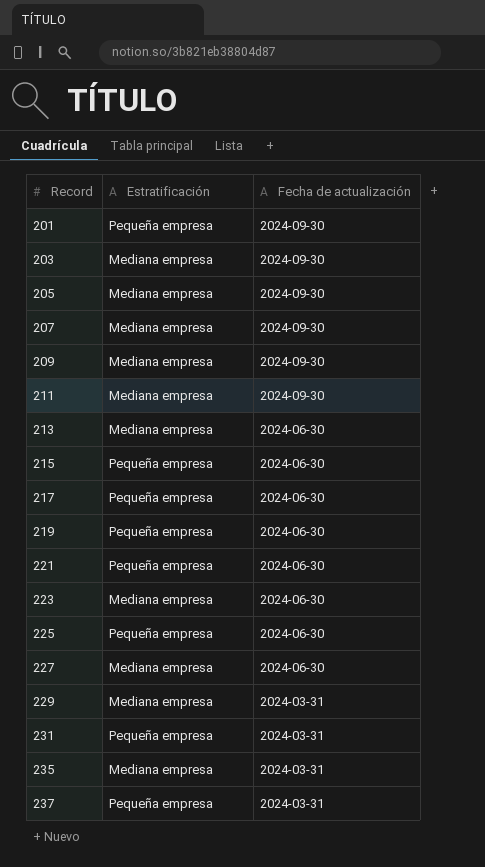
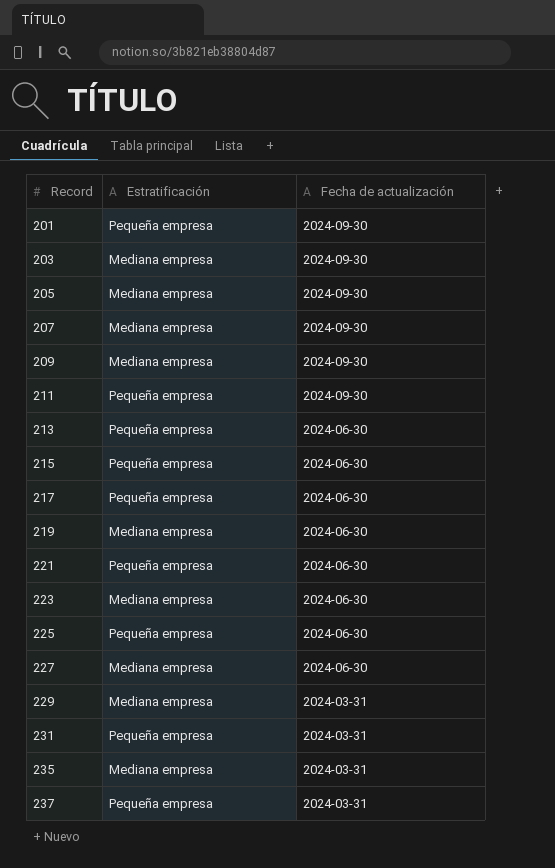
211 | Estratificación: Mediana empresa -> Pequeña empresa
213 | Estratificación: Mediana empresa -> Pequeña empresa
219 | Estratificación: Pequeña empresa -> Mediana empresa

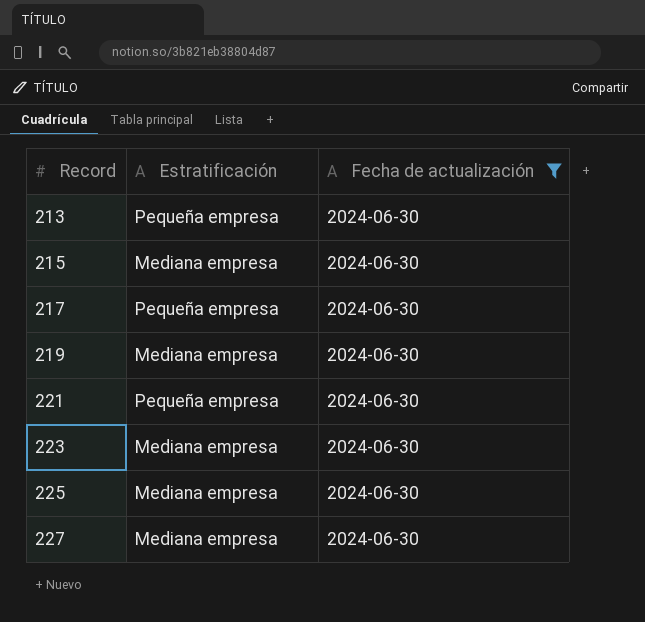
filter: none -> Fecha de actualización = 2024-06-30
215 | Estratificación: Pequeña empresa -> Mediana empresa
225 | Estratificación: Pequeña empresa -> Mediana empresa

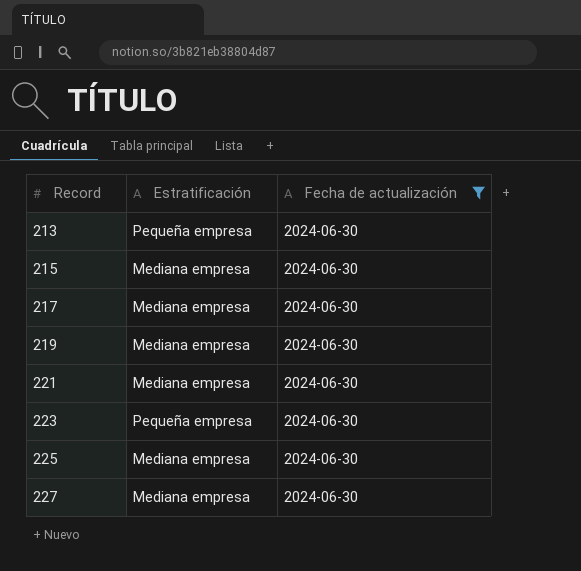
217 | Estratificación: Pequeña empresa -> Mediana empresa
221 | Estratificación: Pequeña empresa -> Mediana empresa
223 | Estratificación: Mediana empresa -> Pequeña empresa

